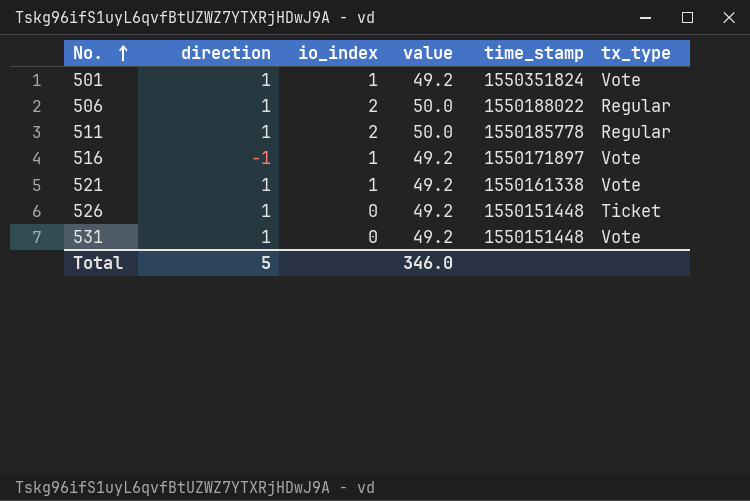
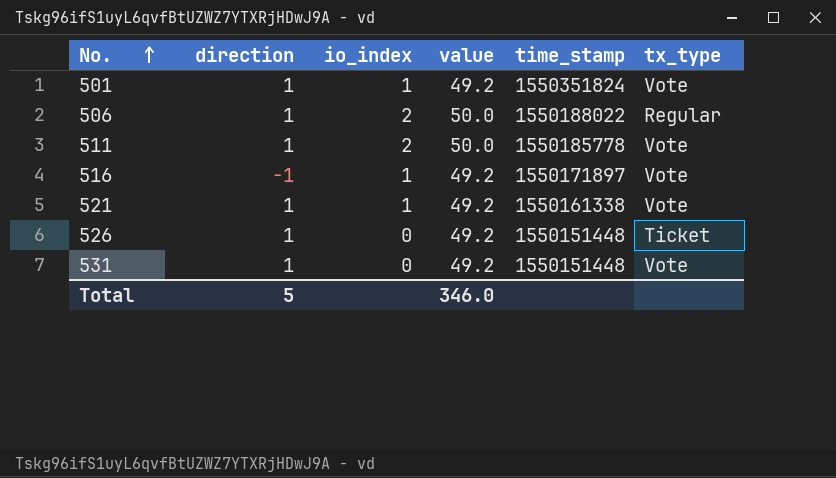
511 | tx_type: Regular -> Vote

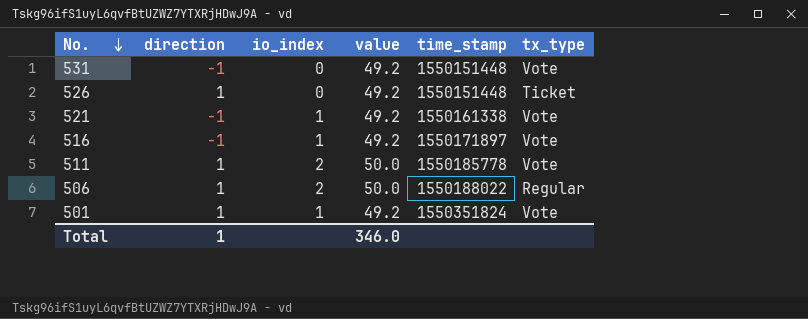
row order: No. ascending -> No. descending
531 | direction: 1 -> -1
521 | direction: 1 -> -1
Total | direction: 5 -> 1

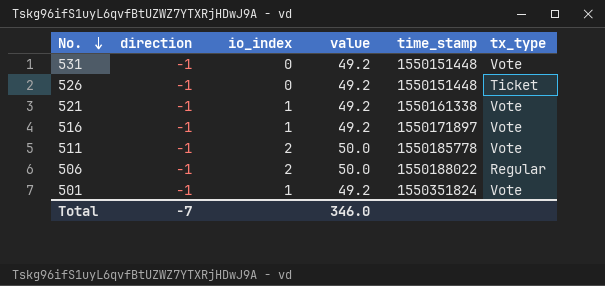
526 | direction: 1 -> -1
511 | direction: 1 -> -1
506 | direction: 1 -> -1
501 | direction: 1 -> -1
Total | direction: 1 -> -7

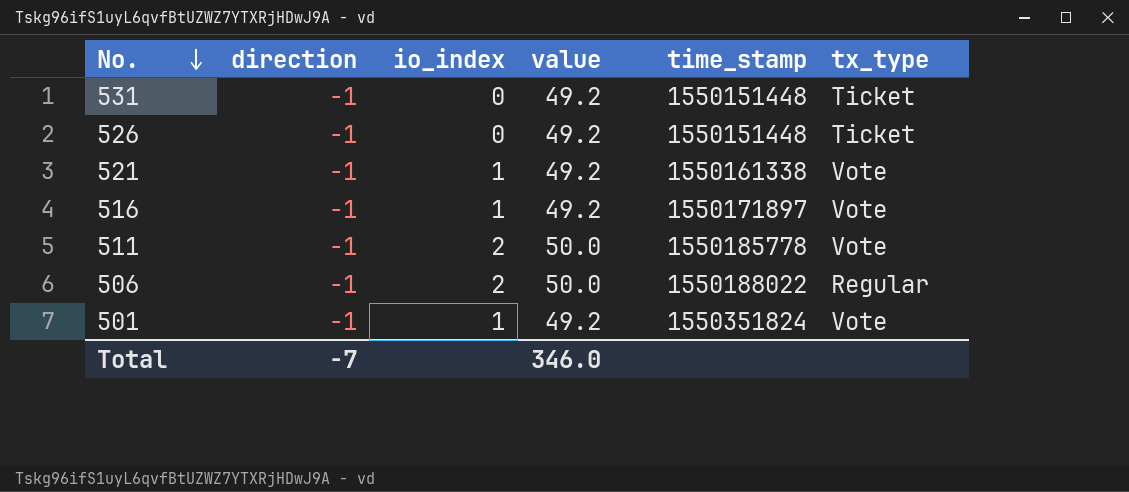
531 | tx_type: Vote -> Ticket

